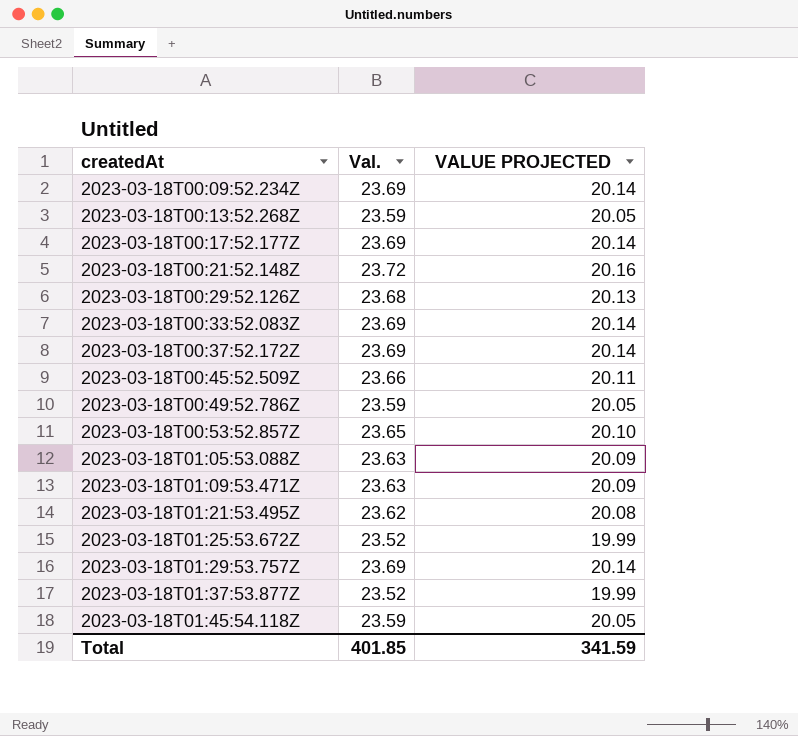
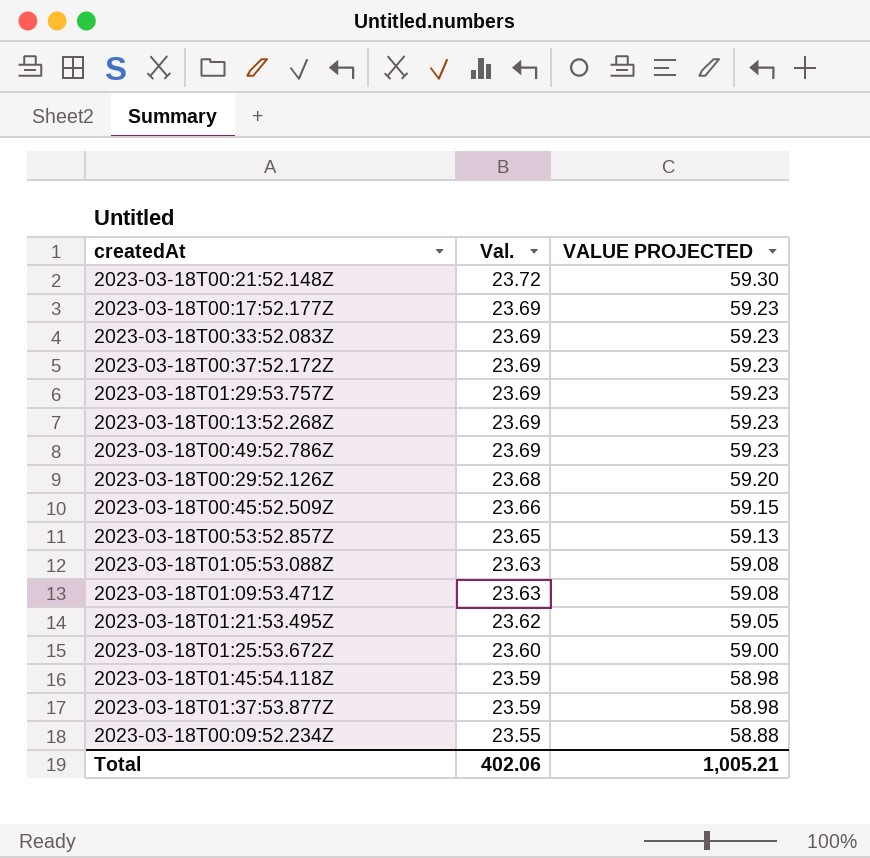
row order: createdAt ascending -> Val. descending
column VALUE PROJECTED | formula: [Val.] * 0.85 -> [Val.] * 2.5
2023-03-18T00:13:52.268Z | Val.: 23.59 -> 23.69
2023-03-18T00:49:52.786Z | Val.: 23.59 -> 23.69
2023-03-18T01:25:53.672Z | Val.: 23.52 -> 23.60
2023-03-18T01:37:53.877Z | Val.: 23.52 -> 23.59
2023-03-18T00:09:52.234Z | Val.: 23.69 -> 23.55
Total | Val.: 401.85 -> 402.06
Total | VALUE PROJECTED: 341.59 -> 1,005.21

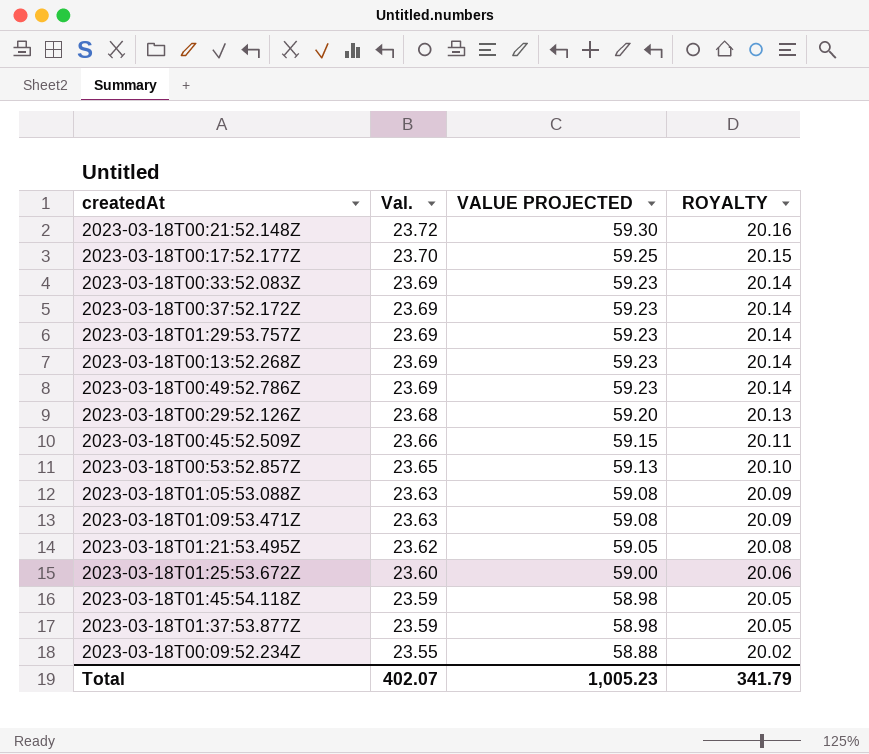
column ROYALTY | formula: none -> [Val.] * 0.85
2023-03-18T00:17:52.177Z | Val.: 23.69 -> 23.70
2023-03-18T00:17:52.177Z | VALUE PROJECTED: 59.23 -> 59.25
Total | Val.: 402.06 -> 402.07
Total | VALUE PROJECTED: 1,005.21 -> 1,005.23

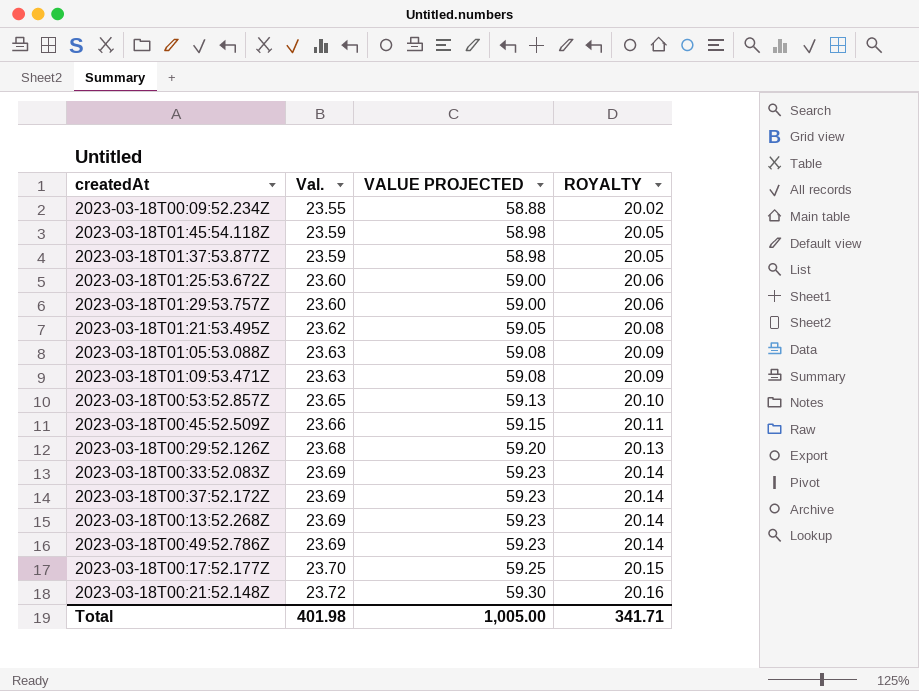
row order: Val. descending -> Val. ascending
2023-03-18T01:29:53.757Z | Val.: 23.69 -> 23.60
2023-03-18T01:29:53.757Z | VALUE PROJECTED: 59.23 -> 59.00
2023-03-18T01:29:53.757Z | ROYALTY: 20.14 -> 20.06
Total | Val.: 402.07 -> 401.98
Total | VALUE PROJECTED: 1,005.23 -> 1,005.00
Total | ROYALTY: 341.79 -> 341.71

